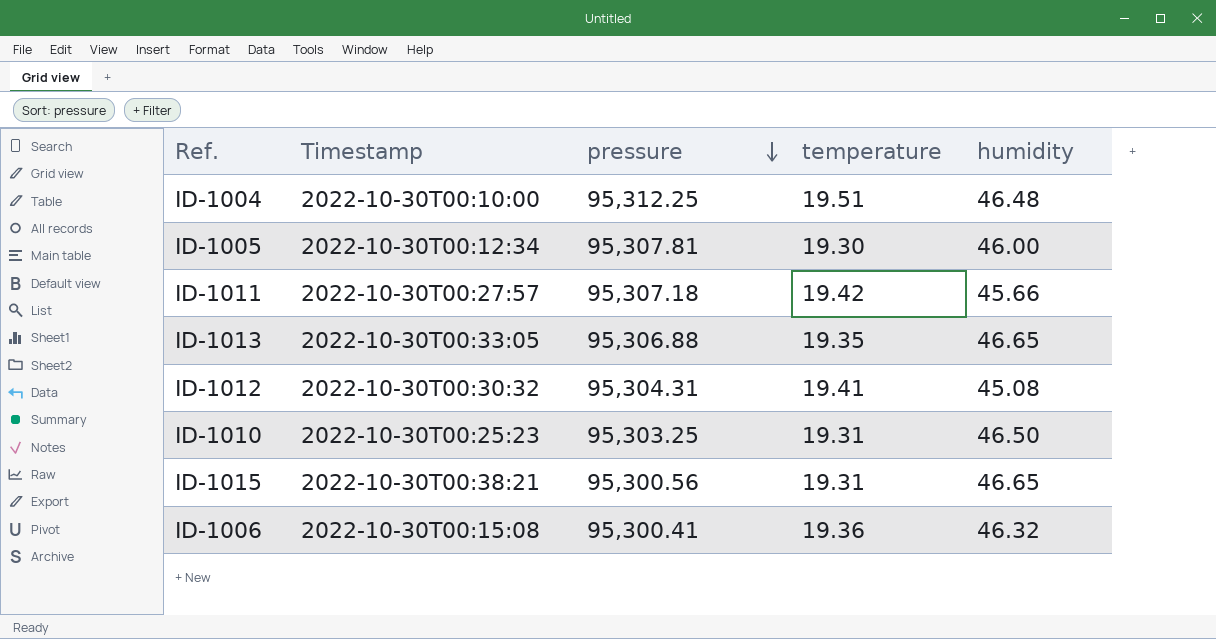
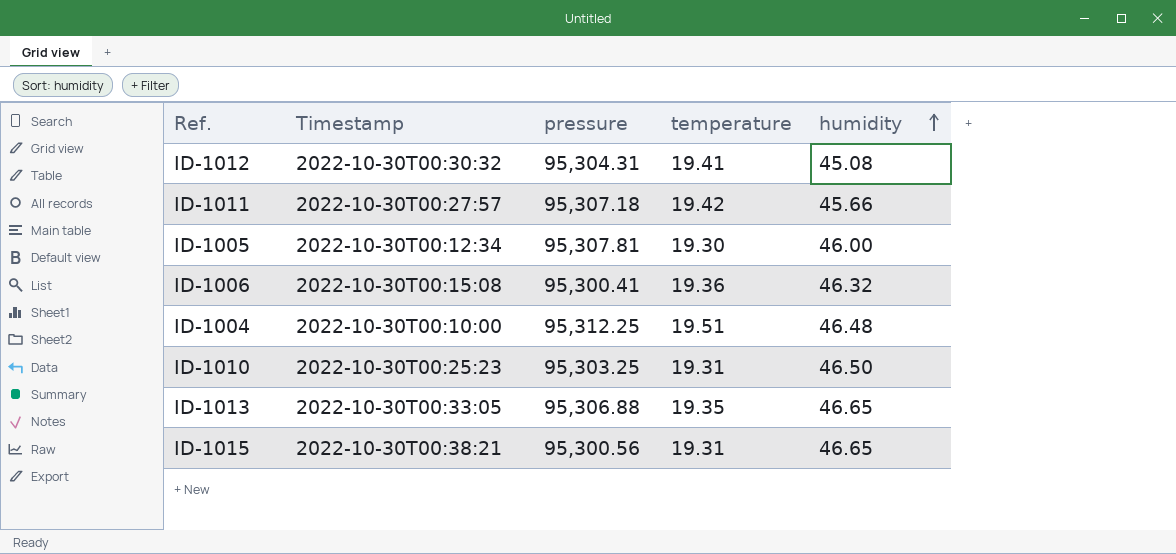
row order: pressure descending -> humidity ascending

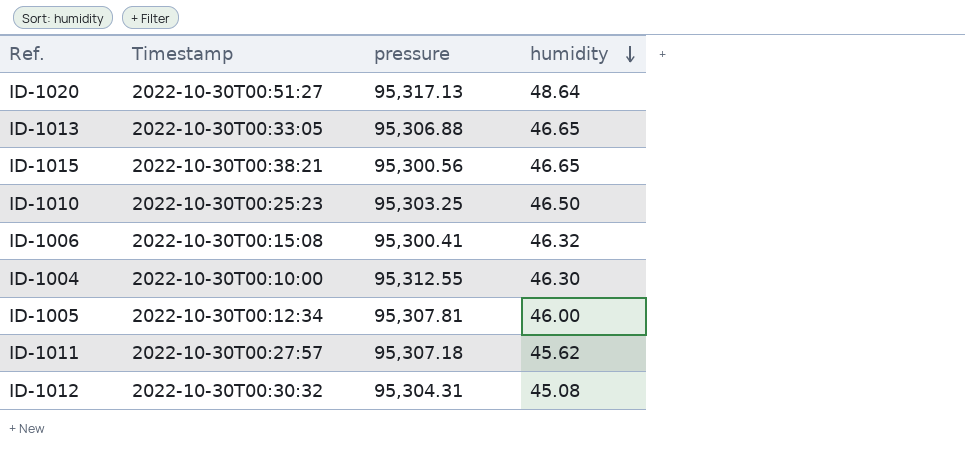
row order: humidity ascending -> humidity descending
column temperature | position: 4 -> none
row ID-1020: none -> 2022-10-30T00:51:27 | 95,317.13 | 48.64
ID-1004 | pressure: 95,312.25 -> 95,312.55
ID-1004 | humidity: 46.48 -> 46.30
ID-1011 | humidity: 45.66 -> 45.62

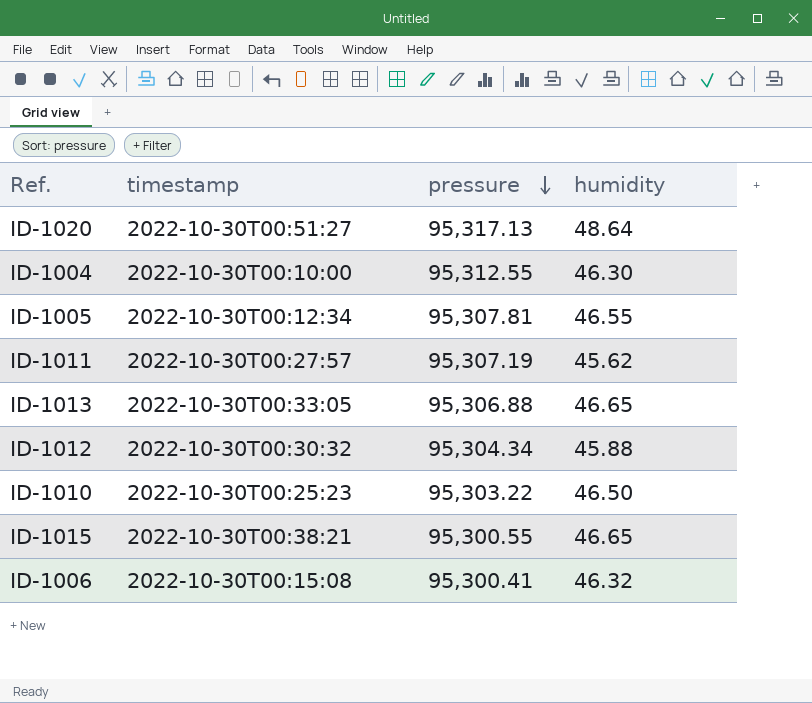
row order: humidity descending -> pressure descending
column name: Timestamp -> timestamp
ID-1005 | humidity: 46.00 -> 46.55
ID-1011 | pressure: 95,307.18 -> 95,307.19
ID-1012 | pressure: 95,304.31 -> 95,304.34
ID-1012 | humidity: 45.08 -> 45.88
ID-1010 | pressure: 95,303.25 -> 95,303.22
ID-1015 | pressure: 95,300.56 -> 95,300.55

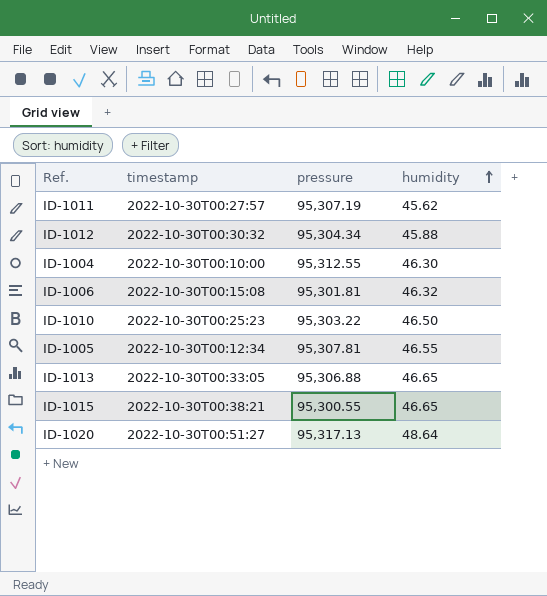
row order: pressure descending -> humidity ascending
ID-1006 | pressure: 95,300.41 -> 95,301.81

